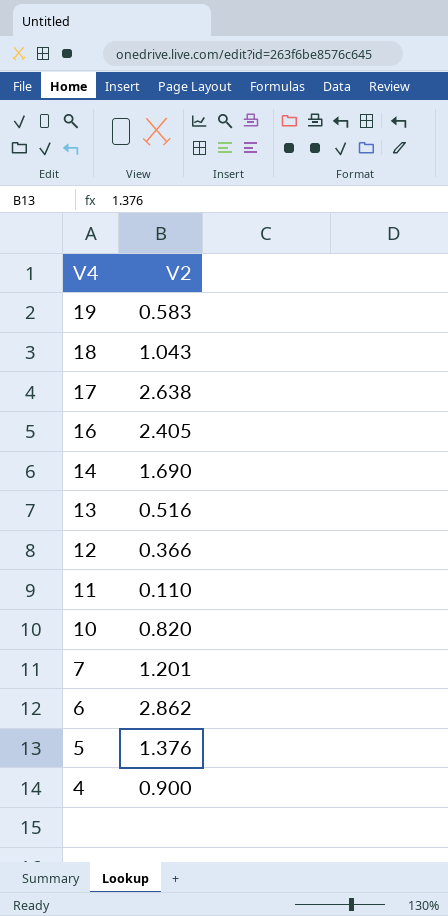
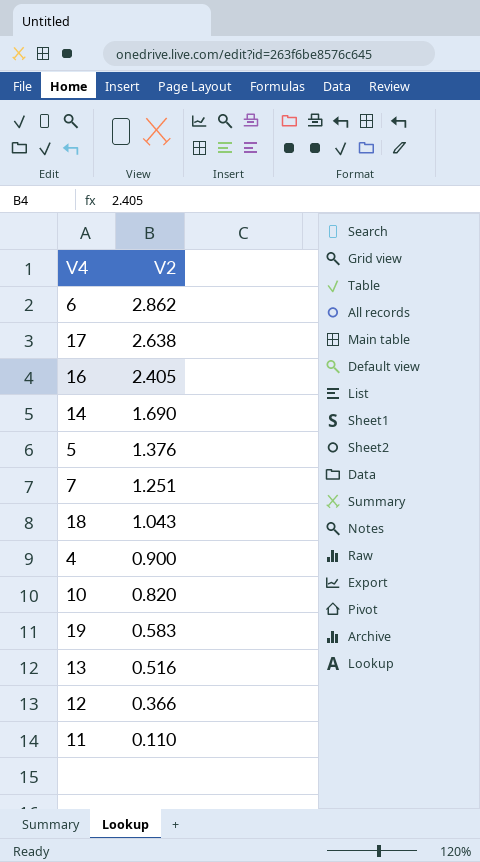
row order: V4 descending -> V2 descending
7 | V2: 1.201 -> 1.251

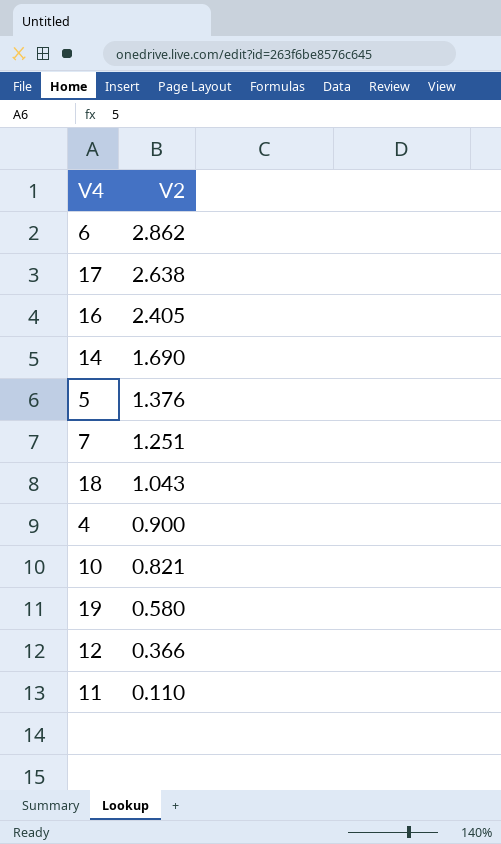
row 13: 0.516 -> none
10 | V2: 0.820 -> 0.821
19 | V2: 0.583 -> 0.580

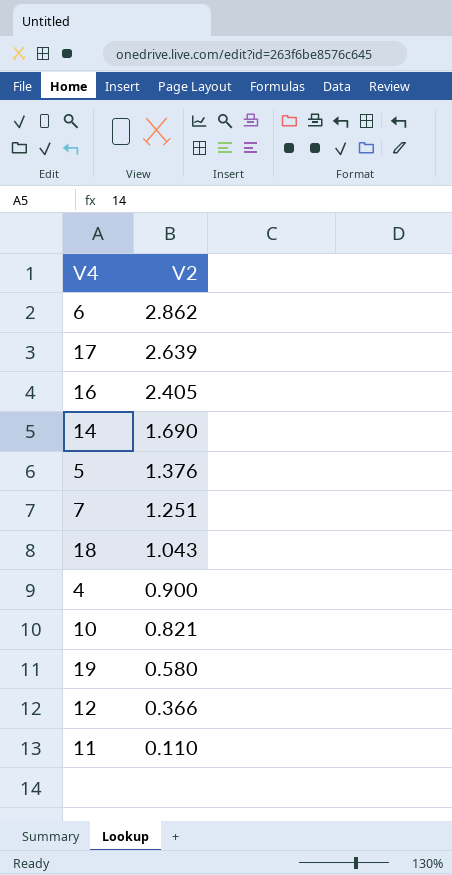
17 | V2: 2.638 -> 2.639

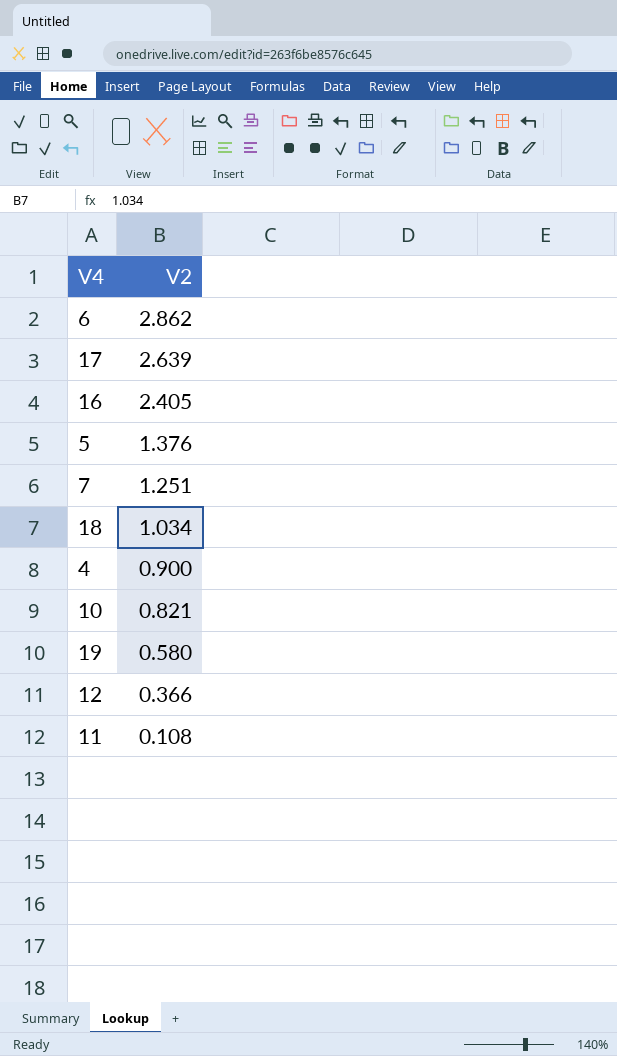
row 14: 1.690 -> none
18 | V2: 1.043 -> 1.034
11 | V2: 0.110 -> 0.108

